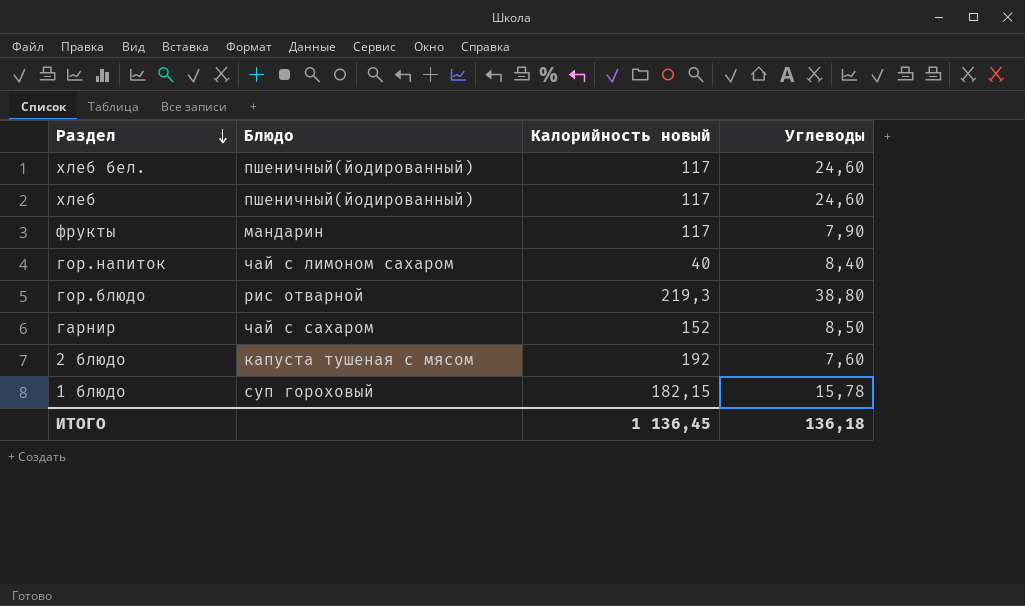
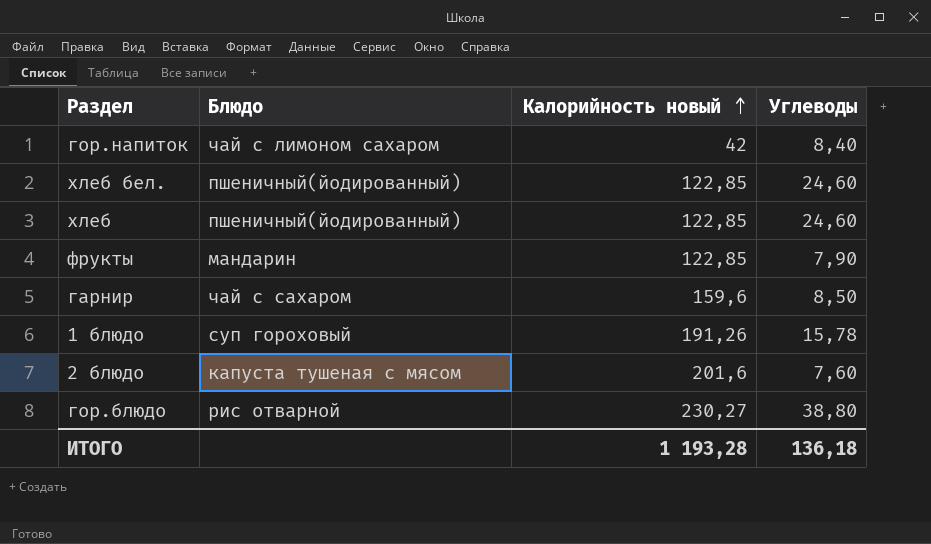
row order: Раздел descending -> Калорийность новый ascending
гор.напиток | Калорийность новый: 40 -> 42
хлеб бел. | Калорийность новый: 117 -> 122,85
хлеб | Калорийность новый: 117 -> 122,85
фрукты | Калорийность новый: 117 -> 122,85
гарнир | Калорийность новый: 152 -> 159,6
1 блюдо | Калорийность новый: 182,15 -> 191,26
2 блюдо | Калорийность новый: 192 -> 201,6
гор.блюдо | Калорийность новый: 219,3 -> 230,27
ИТОГО | Калорийность новый: 1 136,45 -> 1 193,28

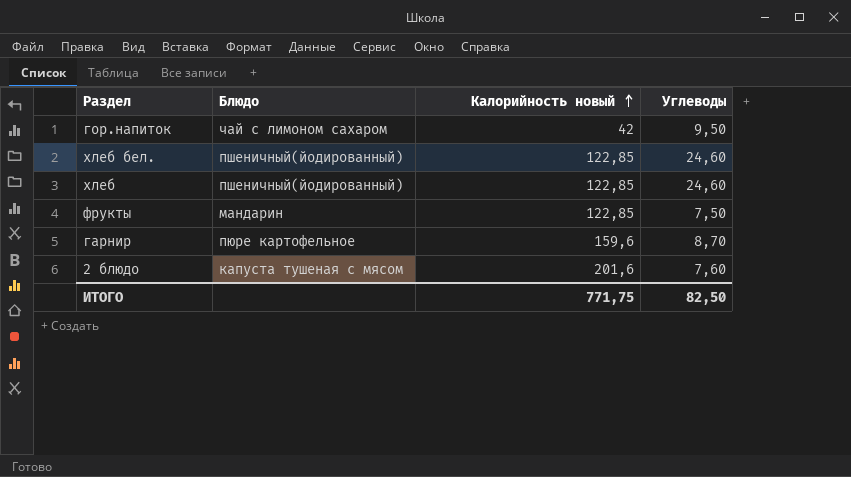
row 1 блюдо: суп гороховый | 191,26 | 15,78 -> none
row гор.блюдо: рис отварной | 230,27 | 38,80 -> none
гор.напиток | Углеводы: 8,40 -> 9,50
фрукты | Углеводы: 7,90 -> 7,50
гарнир | Блюдо: чай с сахаром -> пюре картофельное
гарнир | Углеводы: 8,50 -> 8,70
ИТОГО | Калорийность новый: 1 193,28 -> 771,75
ИТОГО | Углеводы: 136,18 -> 82,50

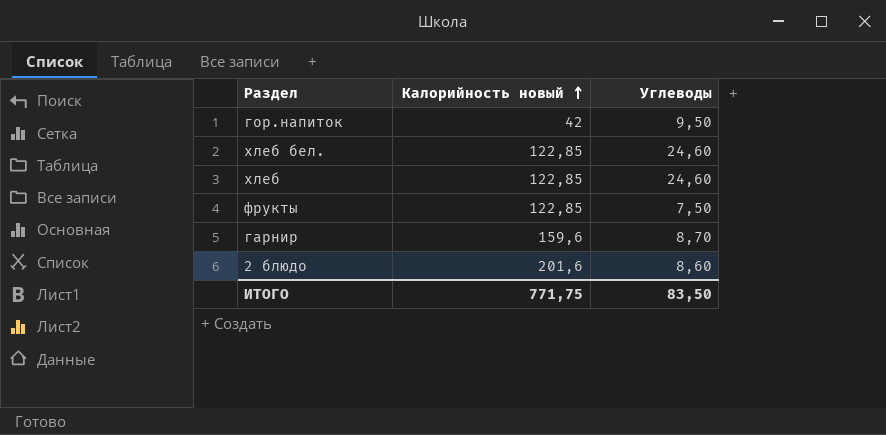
column Блюдо | position: 2 -> none
2 блюдо | Углеводы: 7,60 -> 8,60
ИТОГО | Углеводы: 82,50 -> 83,50

